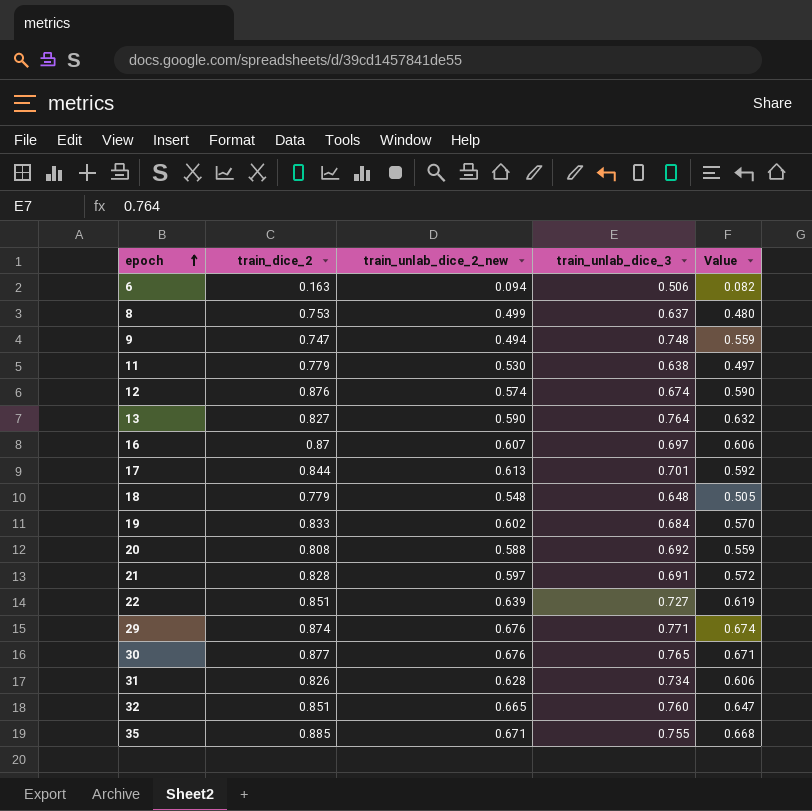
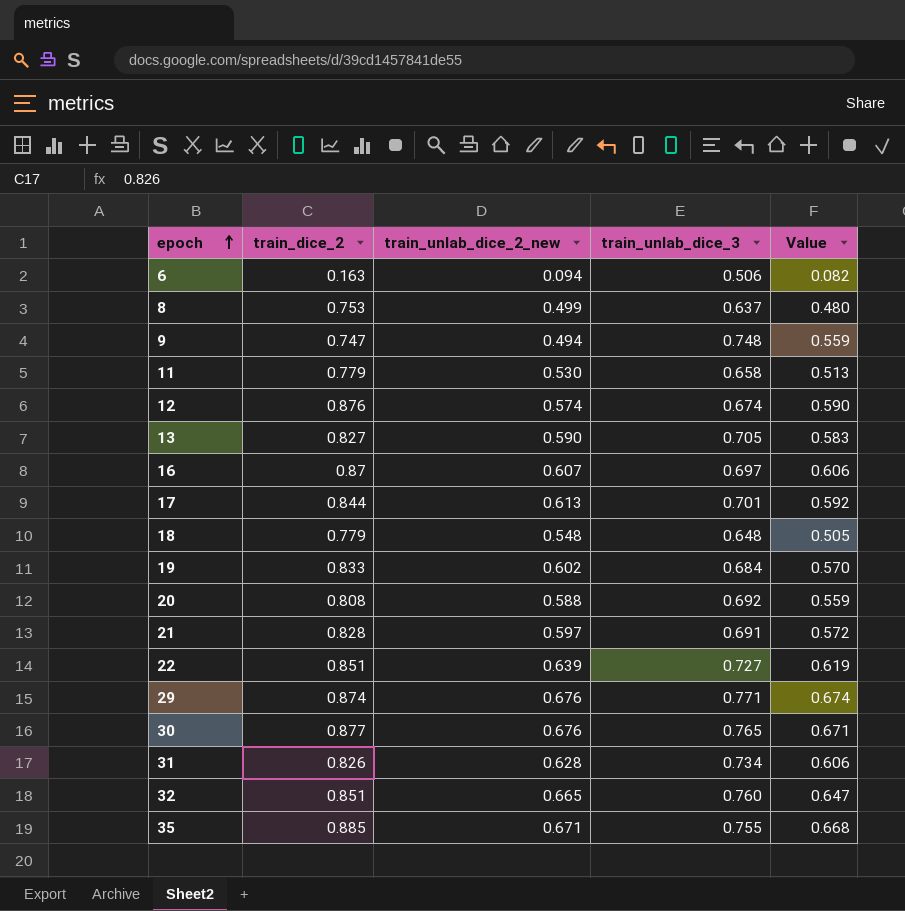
11 | train_unlab_dice_3: 0.638 -> 0.658
11 | Value: 0.497 -> 0.513
13 | train_unlab_dice_3: 0.764 -> 0.705
13 | Value: 0.632 -> 0.583

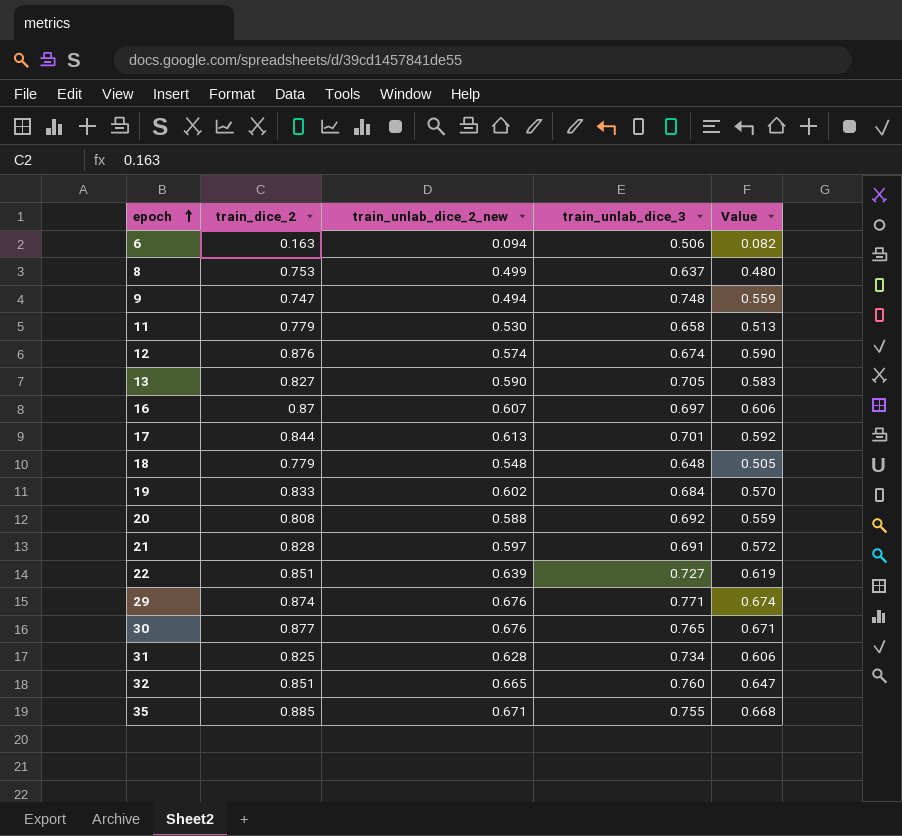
31 | train_dice_2: 0.826 -> 0.825

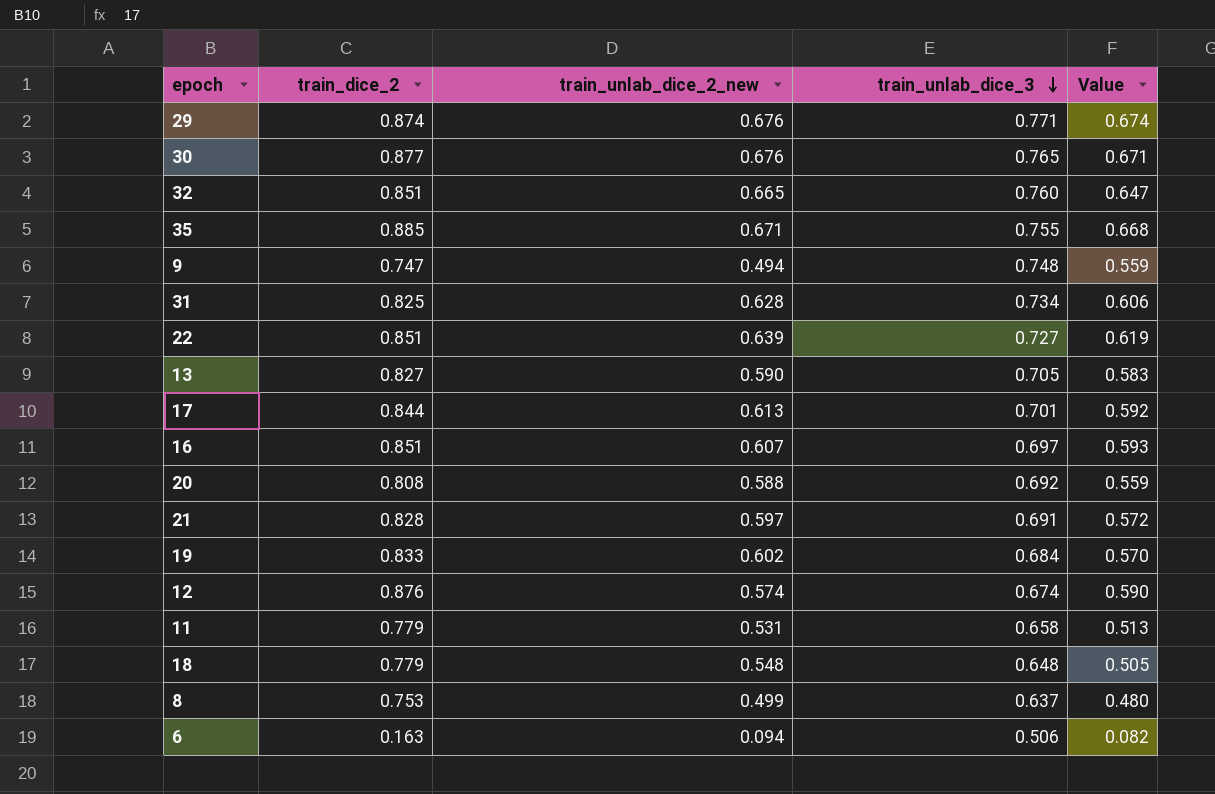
row order: epoch ascending -> train_unlab_dice_3 descending
16 | train_dice_2: 0.87 -> 0.851
16 | Value: 0.606 -> 0.593
11 | train_unlab_dice_2_new: 0.530 -> 0.531

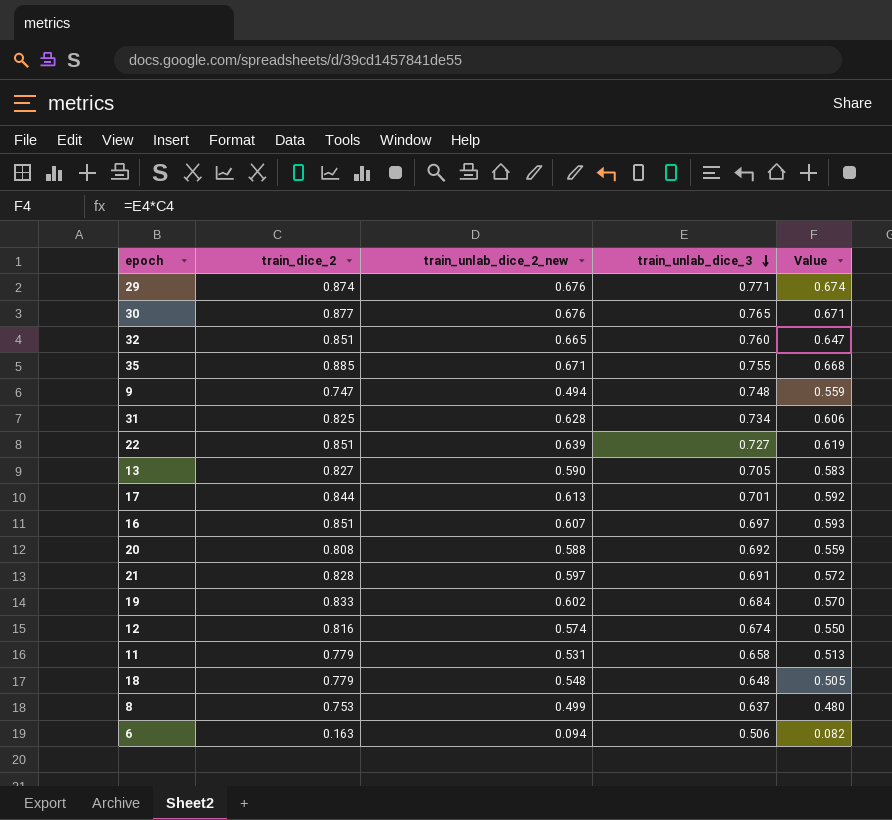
12 | train_dice_2: 0.876 -> 0.816
12 | Value: 0.590 -> 0.550

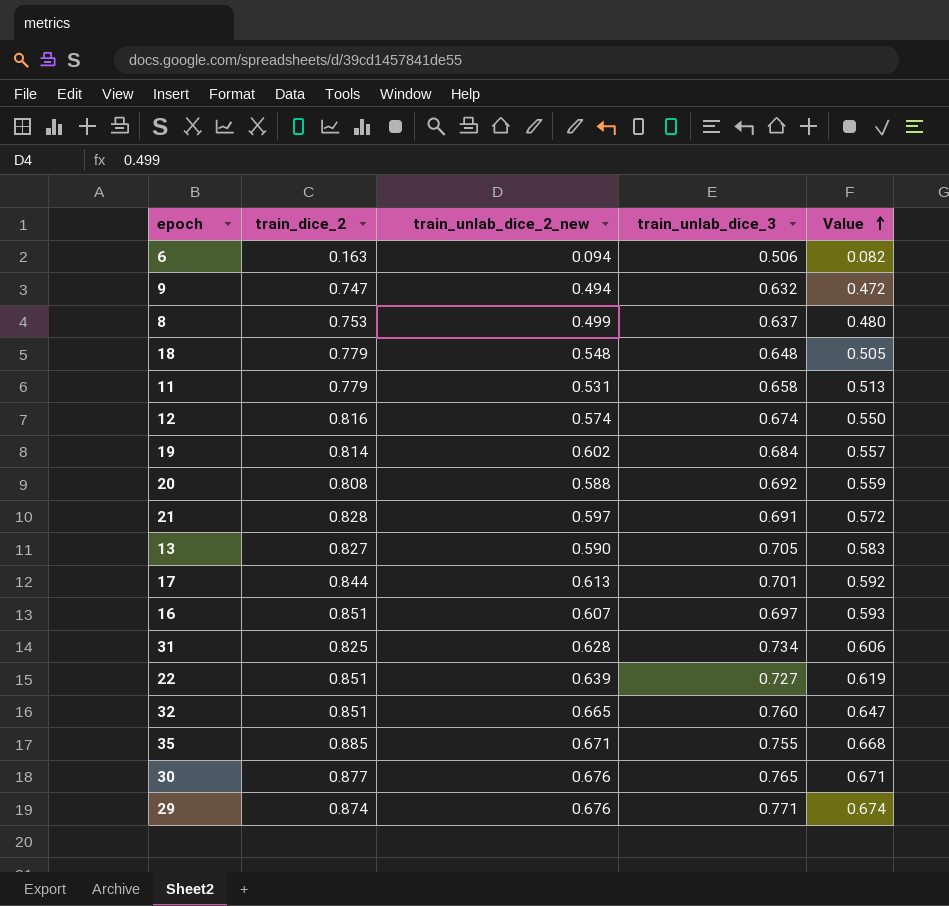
row order: train_unlab_dice_3 descending -> Value ascending
9 | train_unlab_dice_3: 0.748 -> 0.632
9 | Value: 0.559 -> 0.472
19 | train_dice_2: 0.833 -> 0.814
19 | Value: 0.570 -> 0.557

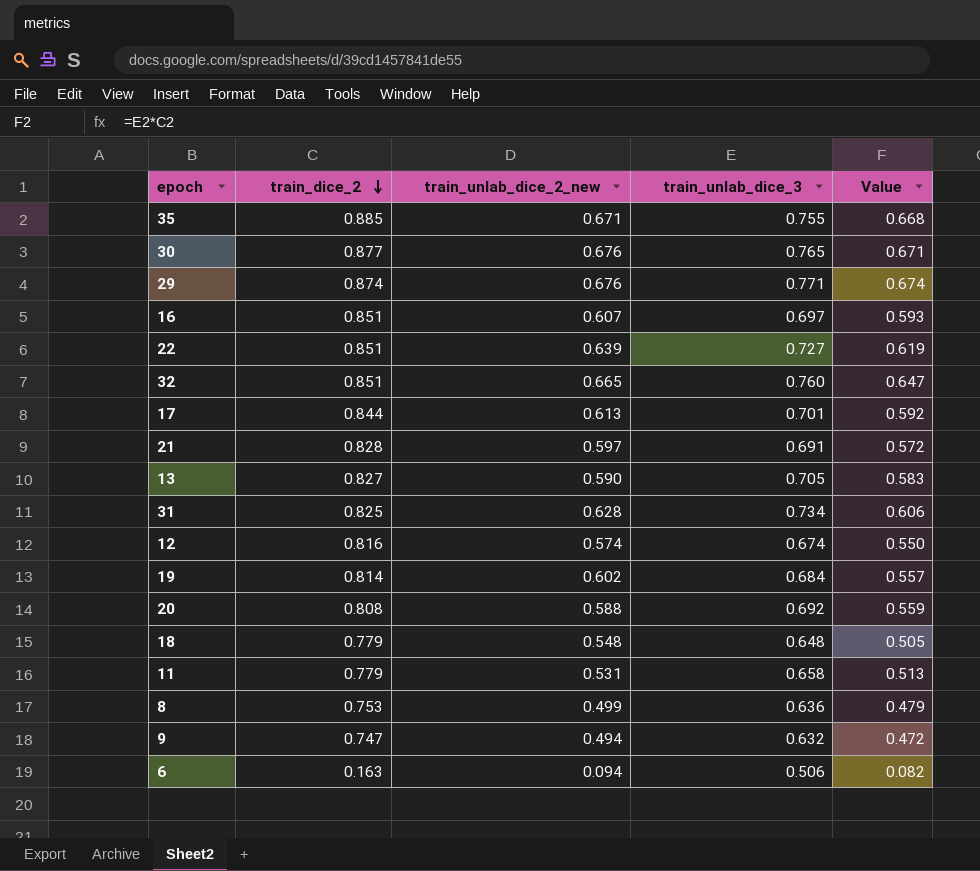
row order: Value ascending -> train_dice_2 descending
8 | train_unlab_dice_3: 0.637 -> 0.636
8 | Value: 0.480 -> 0.479

